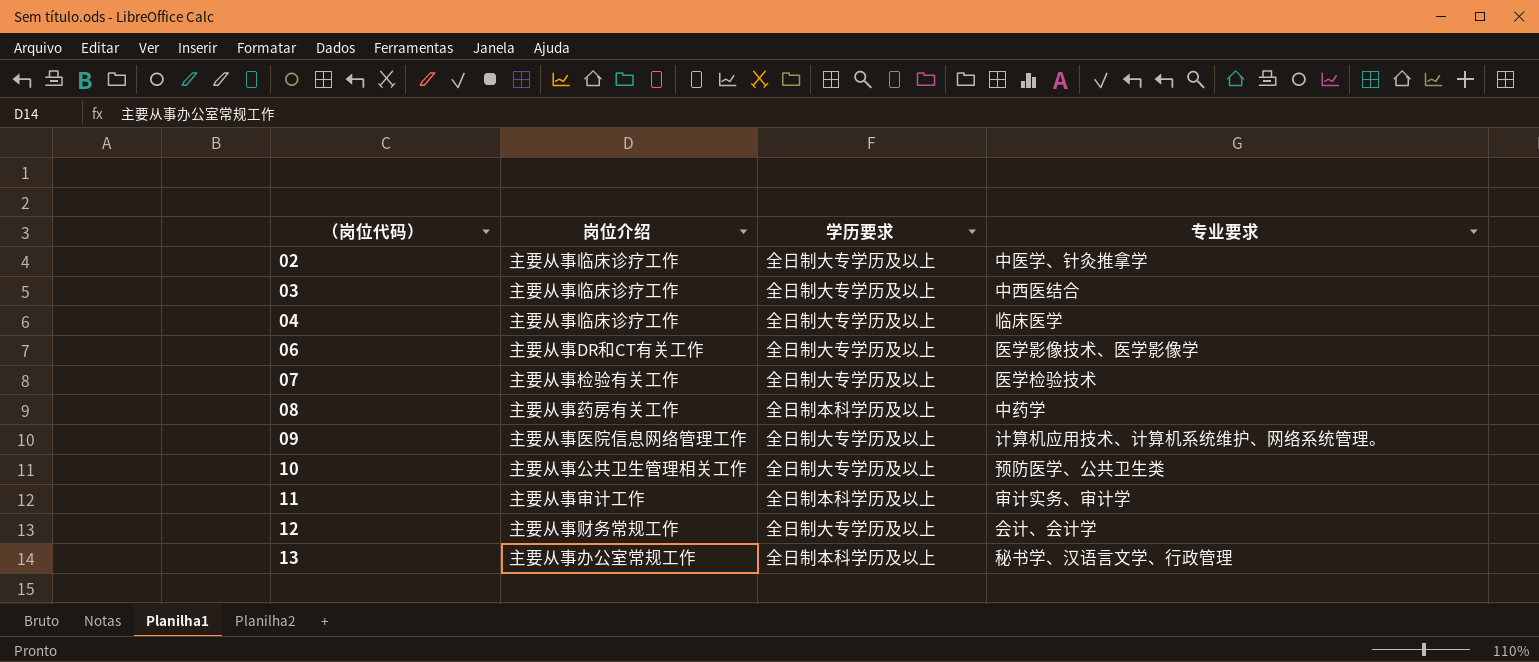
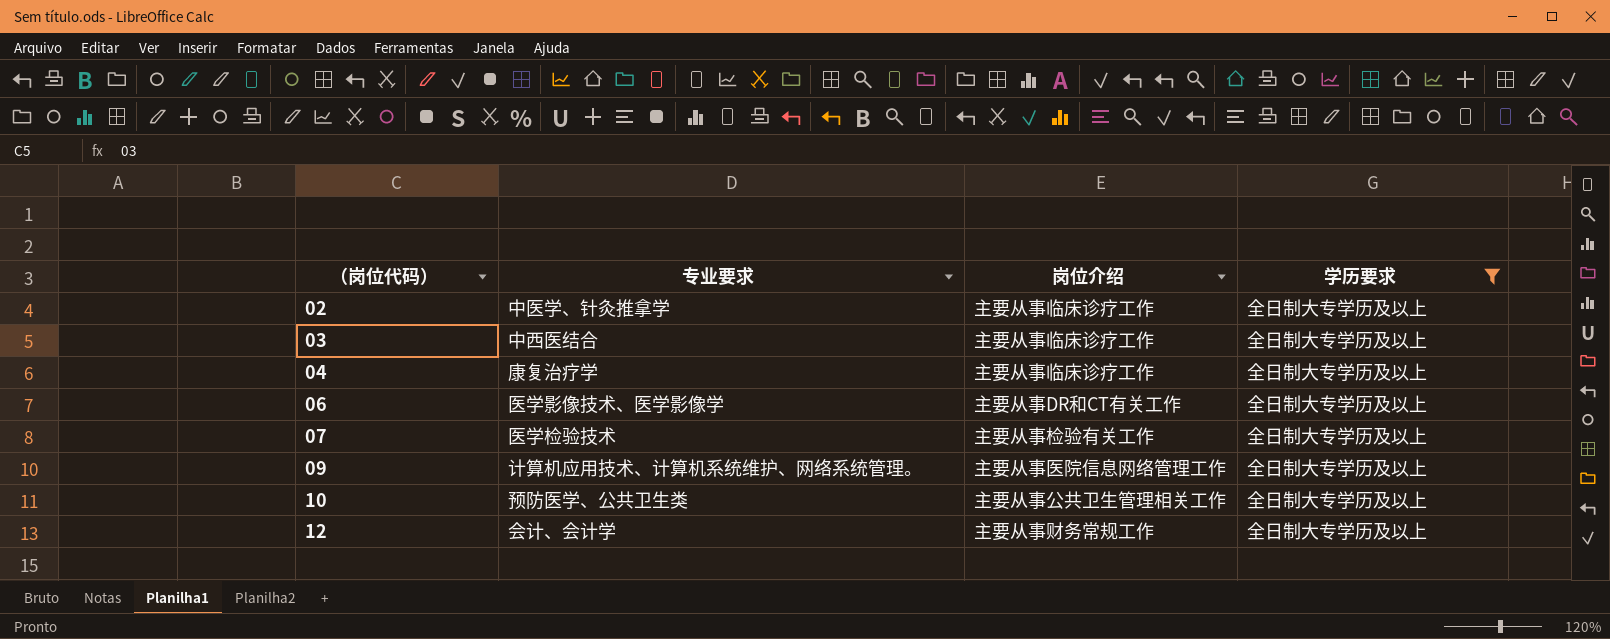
filter: none -> 学历要求 = 全日制大专学历及以上
column 专业要求 | position: 4 -> 2
04 | 专业要求: 临床医学 -> 康复治疗学

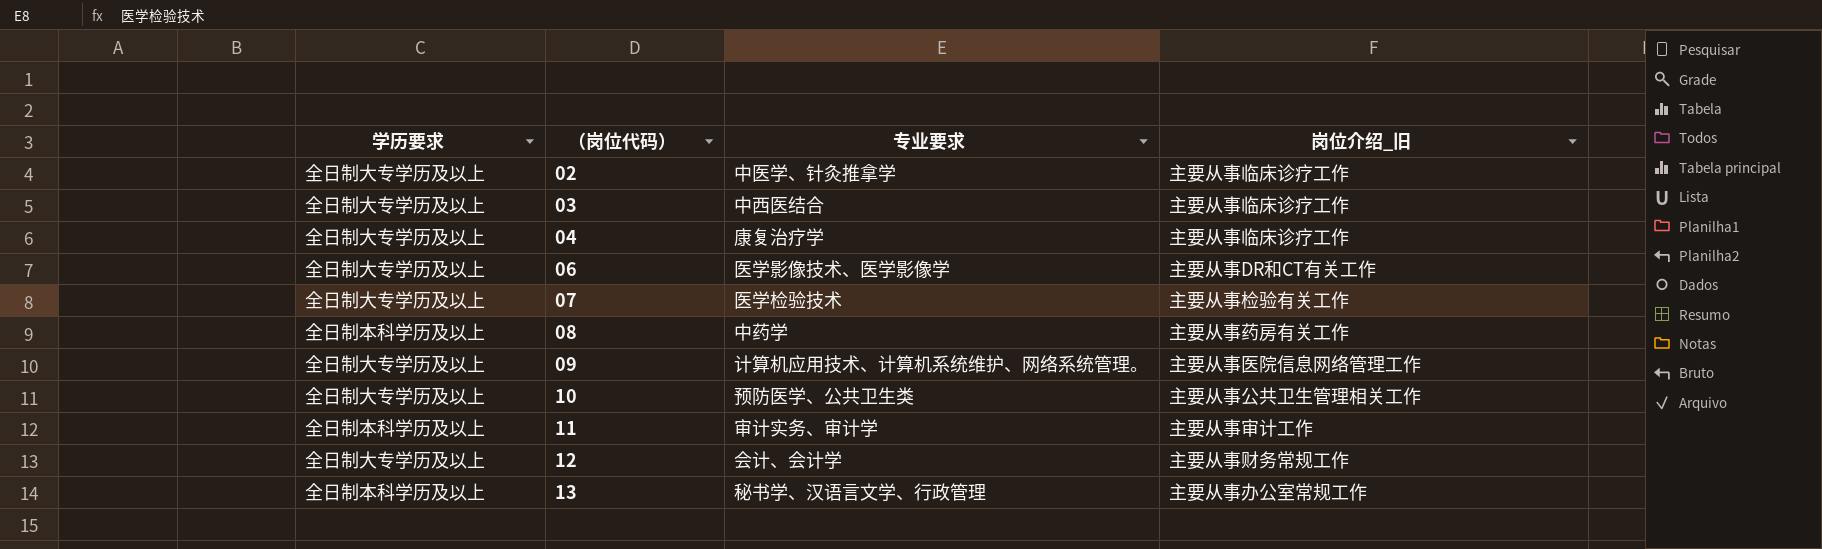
filter: 学历要求 = 全日制大专学历及以上 -> none
column 学历要求 | position: 4 -> 1
column name: 岗位介绍 -> 岗位介绍_旧

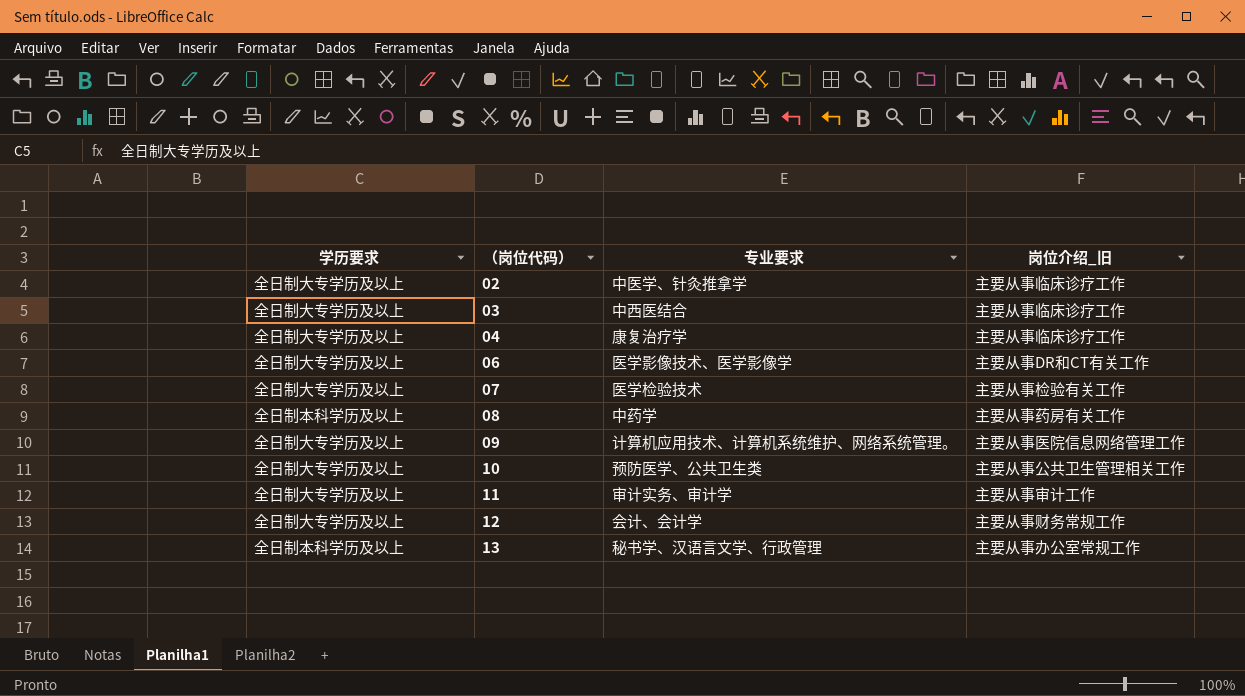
11 | 学历要求: 全日制本科学历及以上 -> 全日制大专学历及以上

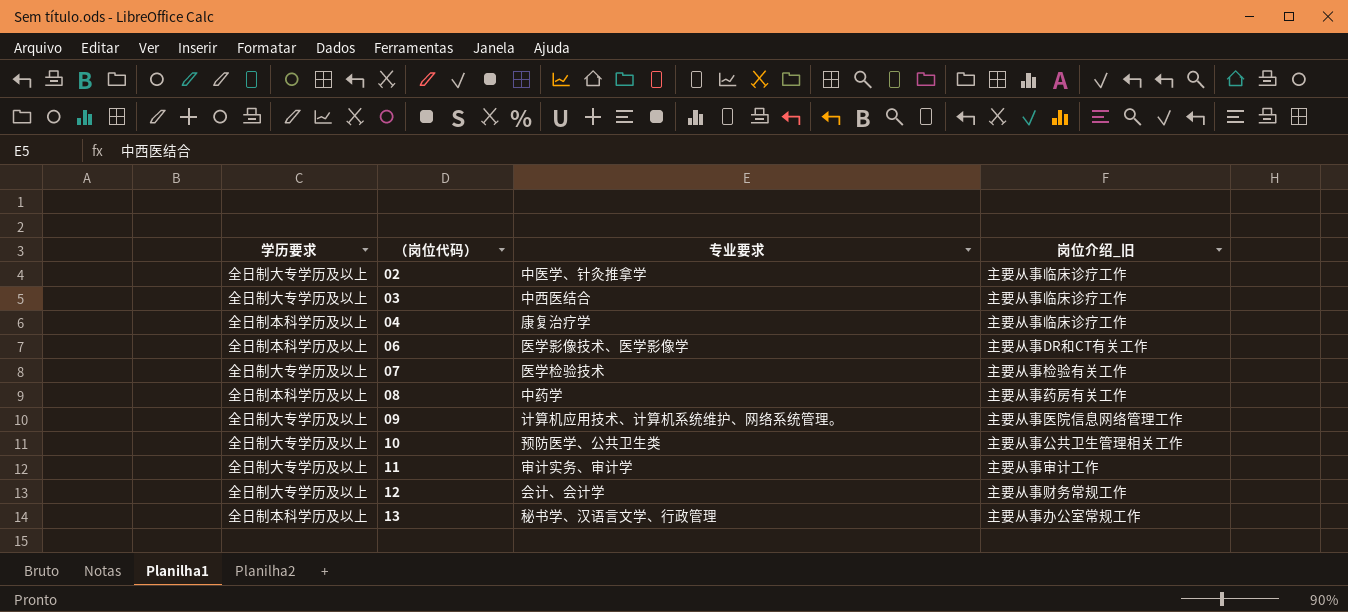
04 | 学历要求: 全日制大专学历及以上 -> 全日制本科学历及以上
06 | 学历要求: 全日制大专学历及以上 -> 全日制本科学历及以上

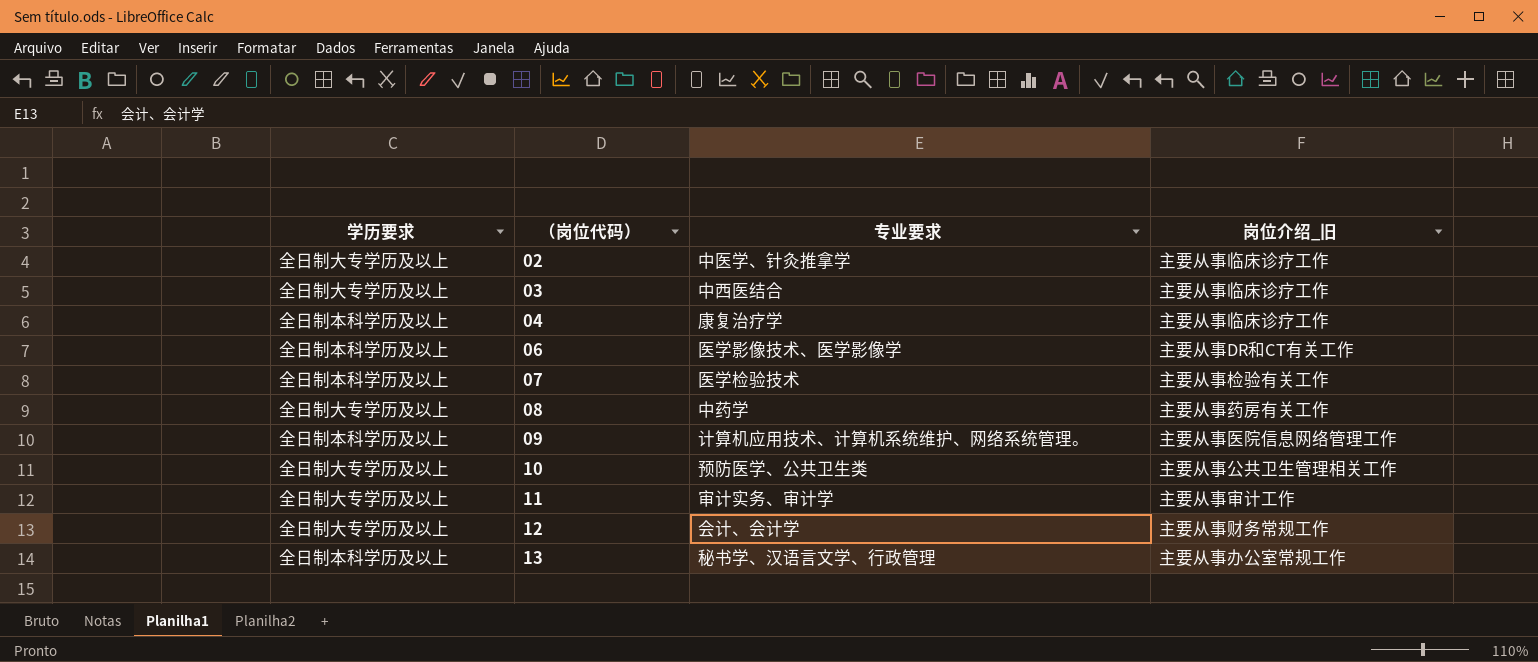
07 | 学历要求: 全日制大专学历及以上 -> 全日制本科学历及以上
08 | 学历要求: 全日制本科学历及以上 -> 全日制大专学历及以上
09 | 学历要求: 全日制大专学历及以上 -> 全日制本科学历及以上

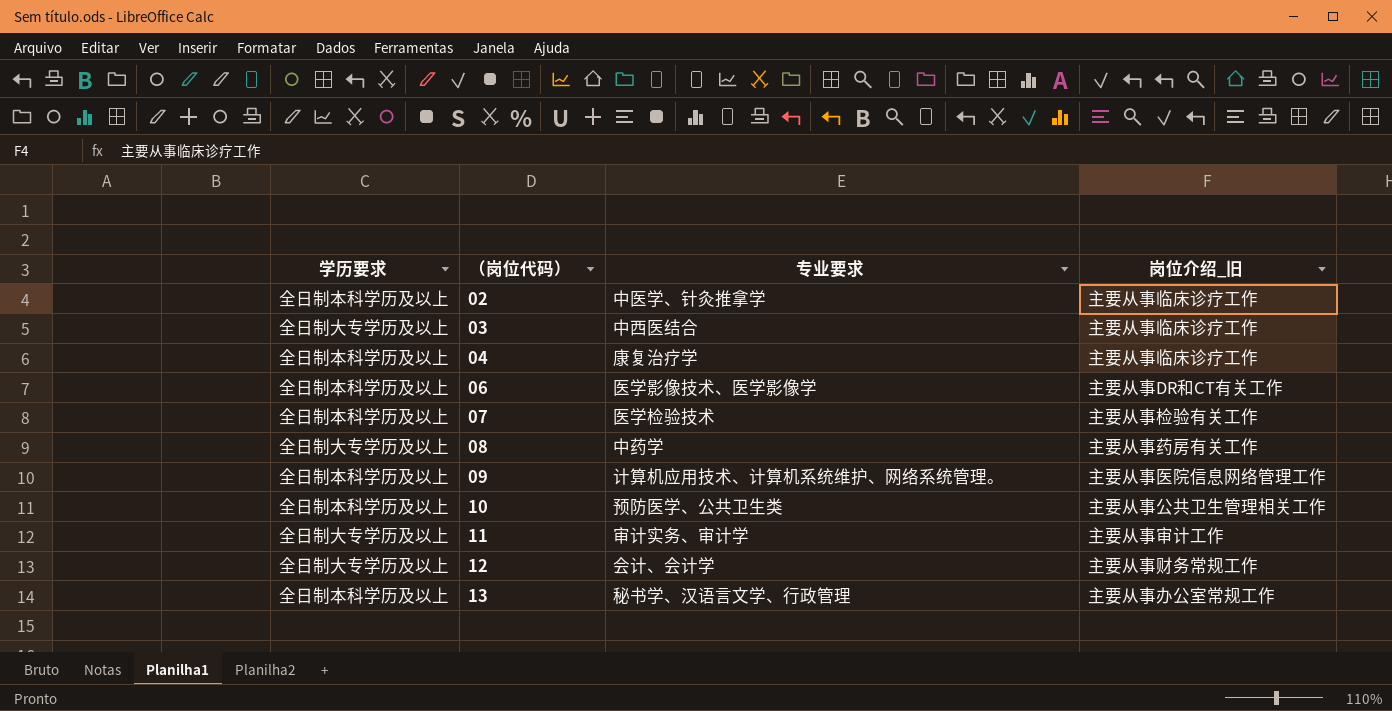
02 | 学历要求: 全日制大专学历及以上 -> 全日制本科学历及以上
10 | 学历要求: 全日制大专学历及以上 -> 全日制本科学历及以上

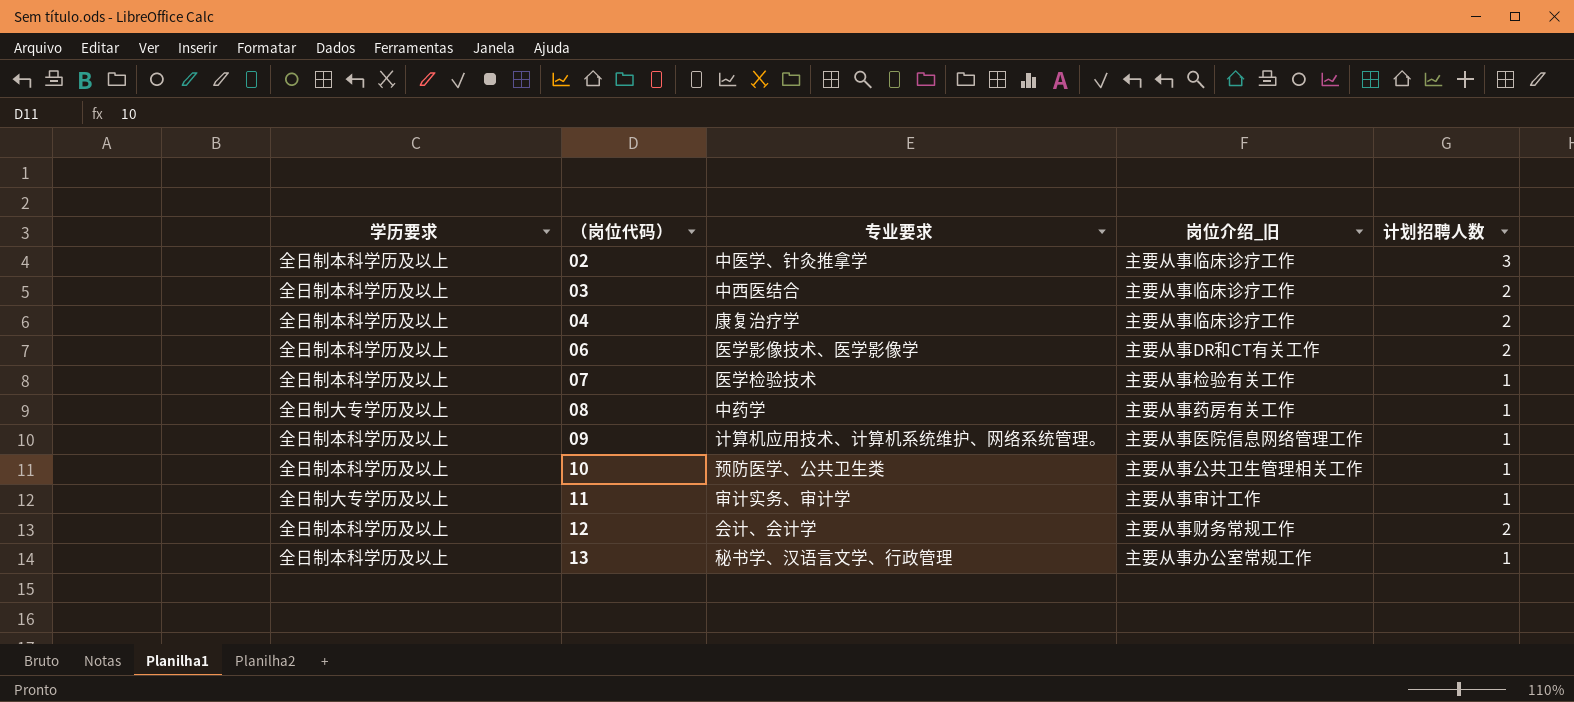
column 计划招聘人数 | position: none -> 5
03 | 学历要求: 全日制大专学历及以上 -> 全日制本科学历及以上
12 | 学历要求: 全日制大专学历及以上 -> 全日制本科学历及以上

